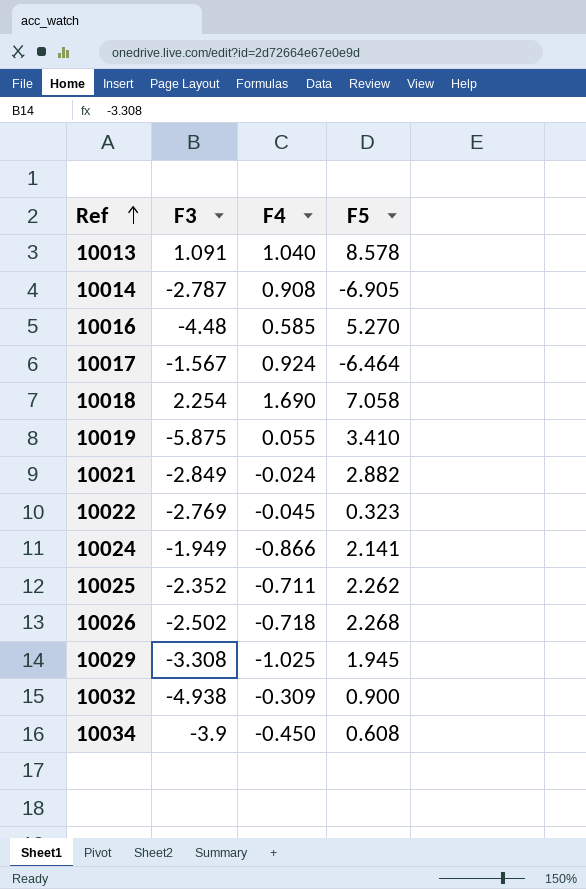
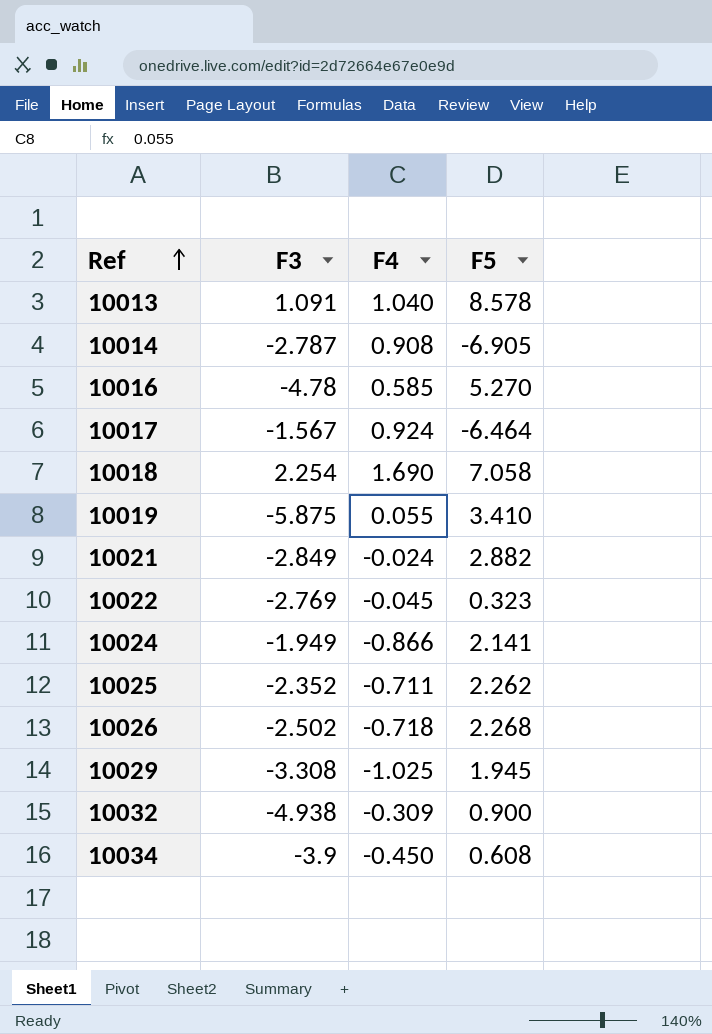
10016 | F3: -4.48 -> -4.78

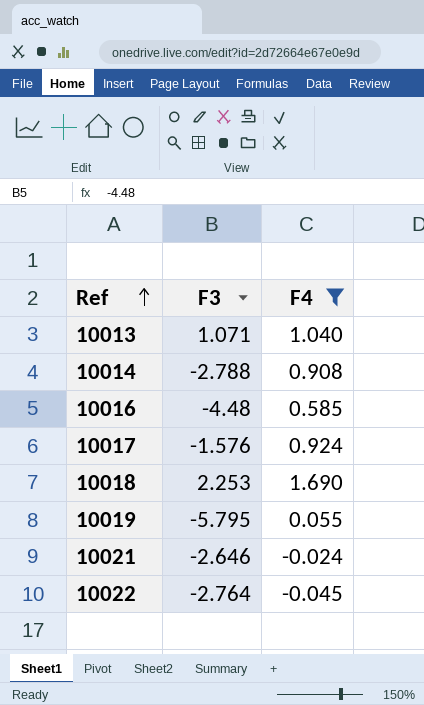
filter: none -> F4 >= -0.045
column F5 | position: 4 -> none
10013 | F3: 1.091 -> 1.071
10014 | F3: -2.787 -> -2.788
10016 | F3: -4.78 -> -4.48
10017 | F3: -1.567 -> -1.576
10018 | F3: 2.254 -> 2.253
10019 | F3: -5.875 -> -5.795
10021 | F3: -2.849 -> -2.646
10022 | F3: -2.769 -> -2.764

